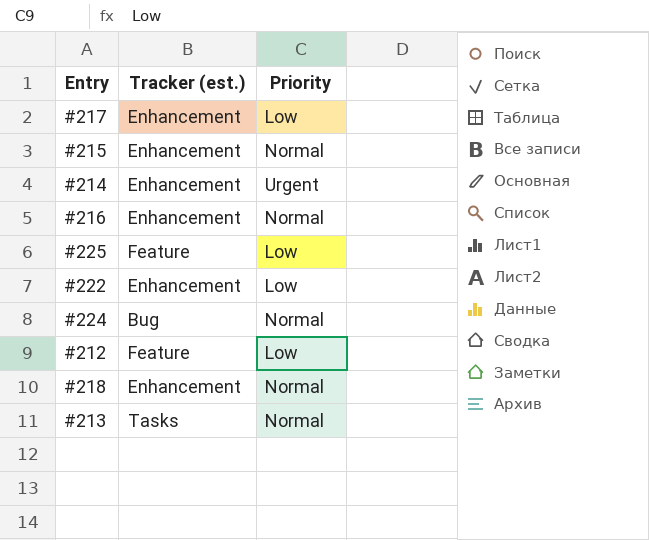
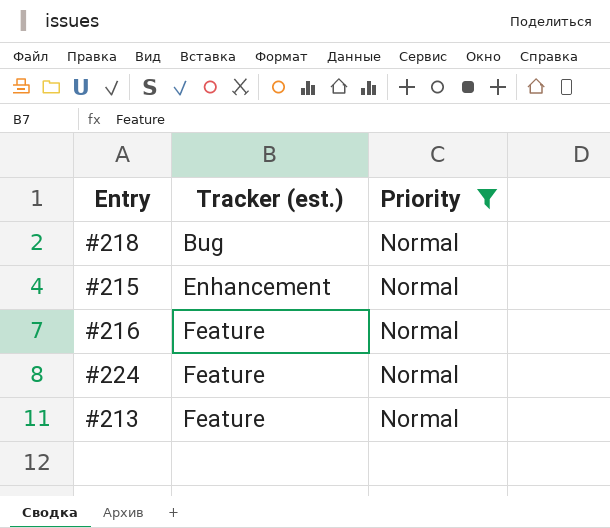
filter: none -> Priority = Normal
row order: none -> Tracker (est.) ascending
#218 | Tracker (est.): Enhancement -> Bug
#216 | Tracker (est.): Enhancement -> Feature
#224 | Tracker (est.): Bug -> Feature
#213 | Tracker (est.): Tasks -> Feature

